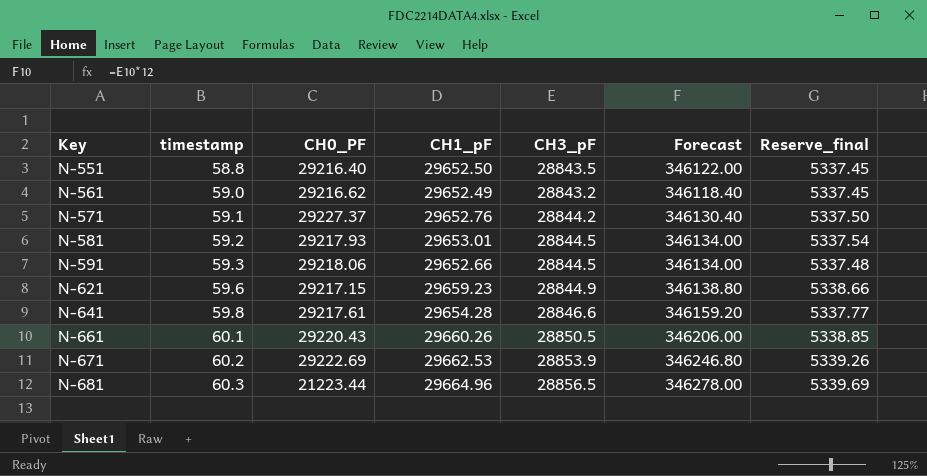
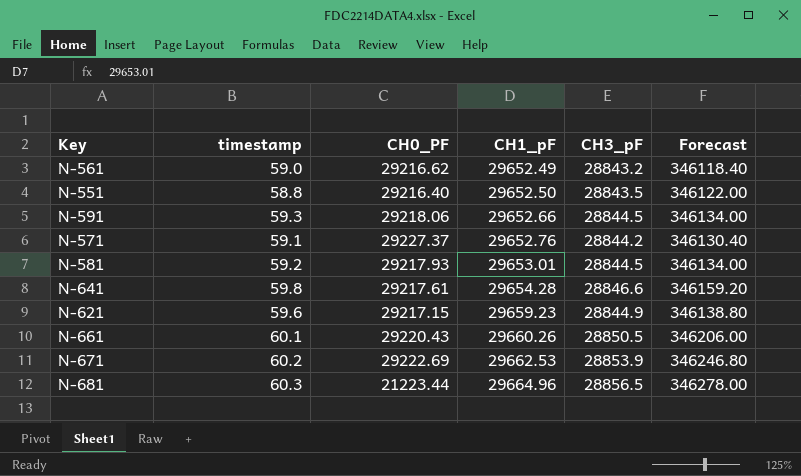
row order: Key ascending -> CH1_pF ascending
column Reserve_final | formula: [CH1_pF] * 0.18 -> none

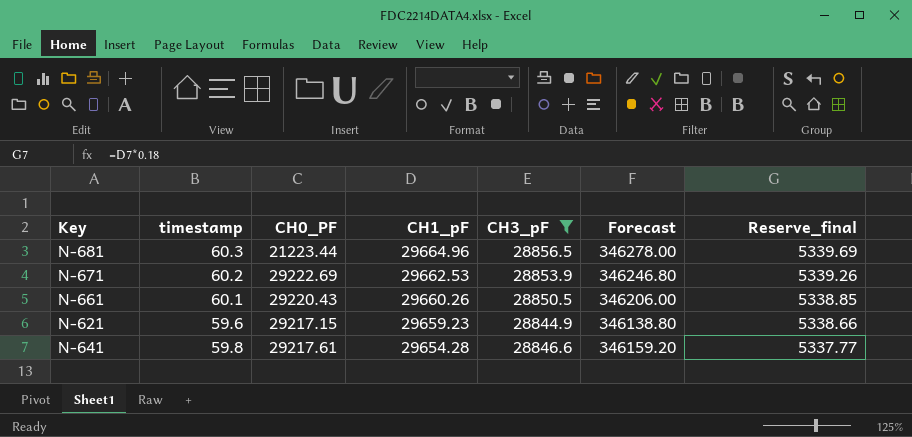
filter: none -> CH3_pF >= 28844.9
row order: CH1_pF ascending -> CH1_pF descending
column Reserve_final | formula: none -> [CH1_pF] * 0.18

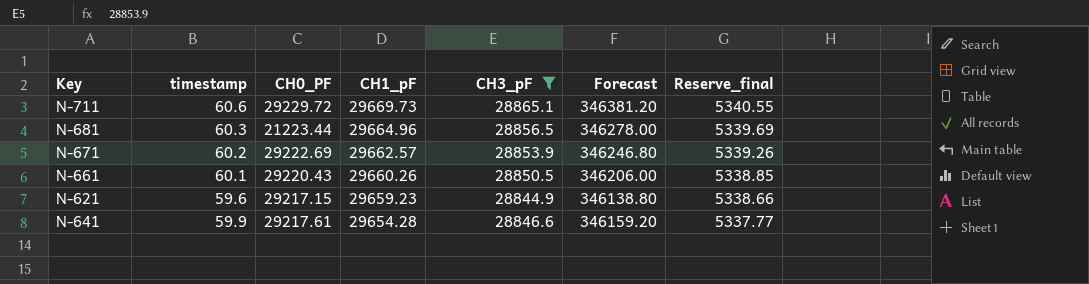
row N-711: none -> 60.6 | 29229.72 | 29669.73 | 28865.1 | 346381.20 | 5340.55
N-671 | CH1_pF: 29662.53 -> 29662.57
N-641 | timestamp: 59.8 -> 59.9

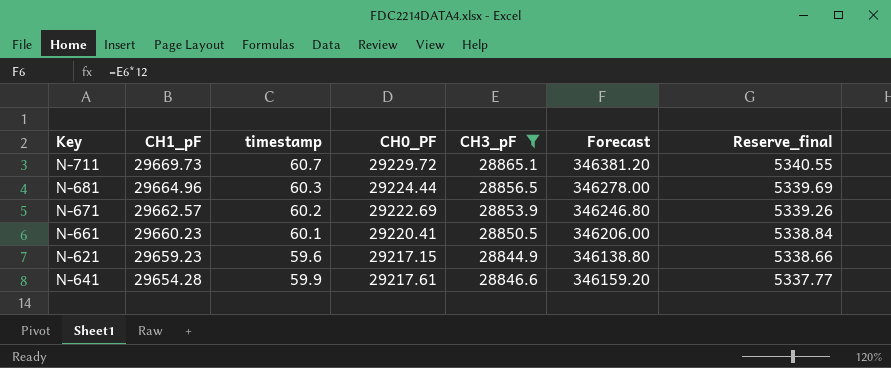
column CH1_pF | position: 4 -> 2
N-711 | timestamp: 60.6 -> 60.7
N-681 | CH0_PF: 21223.44 -> 29224.44
N-661 | CH1_pF: 29660.26 -> 29660.23
N-661 | CH0_PF: 29220.43 -> 29220.41
N-661 | Reserve_final: 5338.85 -> 5338.84

